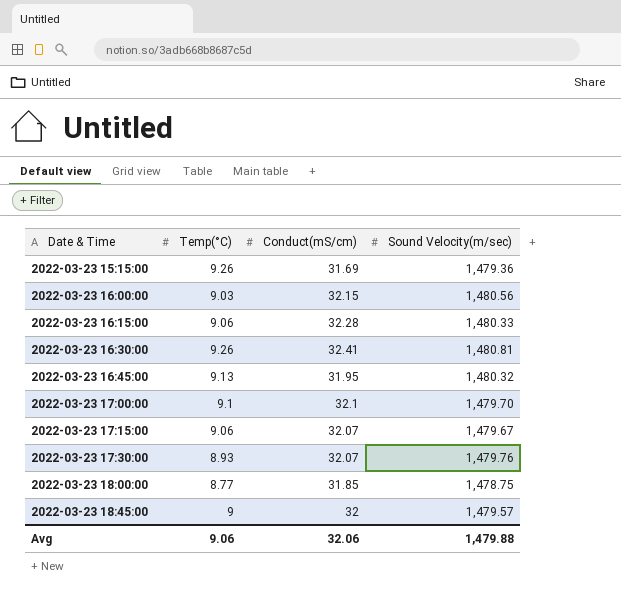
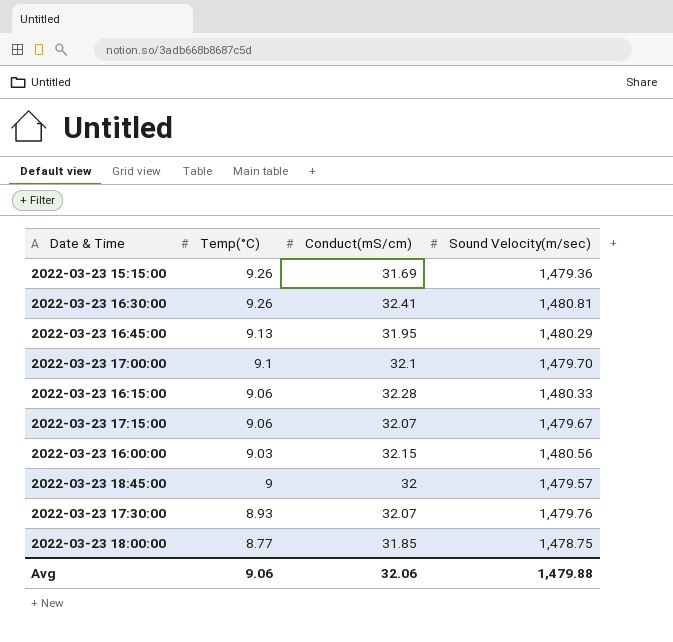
row order: Date & Time ascending -> Temp(°C) descending
2022-03-23 16:45:00 | Sound Velocity(m/sec): 1,480.32 -> 1,480.29

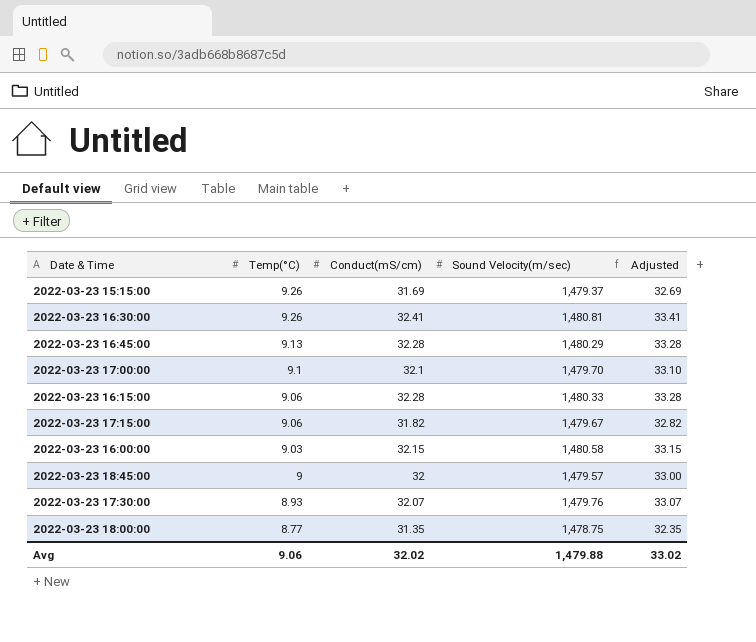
column Adjusted | formula: none -> [Conduct(mS/cm)] + 1
2022-03-23 15:15:00 | Sound Velocity(m/sec): 1,479.36 -> 1,479.37
2022-03-23 16:45:00 | Conduct(mS/cm): 31.95 -> 32.28
2022-03-23 17:15:00 | Conduct(mS/cm): 32.07 -> 31.82
2022-03-23 16:00:00 | Sound Velocity(m/sec): 1,480.56 -> 1,480.58
2022-03-23 18:00:00 | Conduct(mS/cm): 31.85 -> 31.35
Avg | Conduct(mS/cm): 32.06 -> 32.02

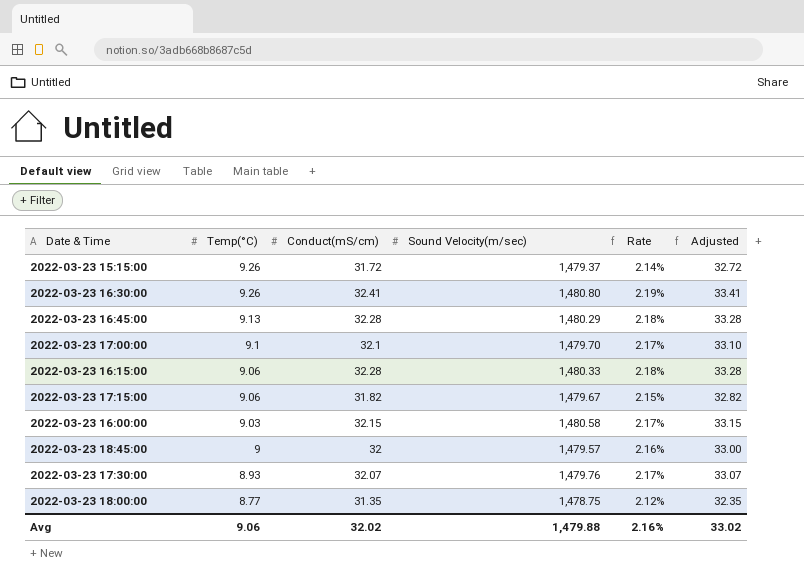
column Rate | formula: none -> [Conduct(mS/cm)] / [Sound Velocity(m/sec)]
2022-03-23 15:15:00 | Conduct(mS/cm): 31.69 -> 31.72
2022-03-23 15:15:00 | Adjusted: 32.69 -> 32.72
2022-03-23 16:30:00 | Sound Velocity(m/sec): 1,480.81 -> 1,480.80

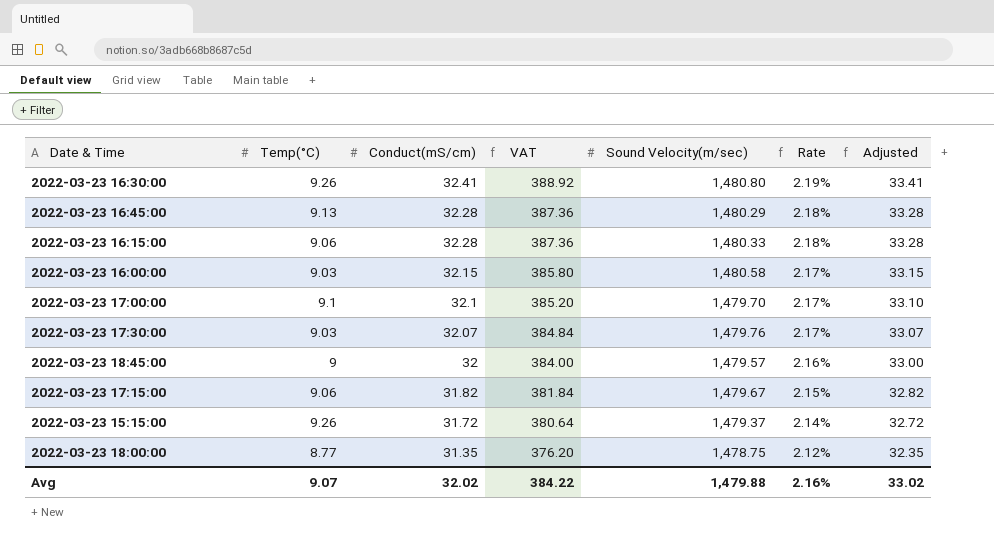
row order: Temp(°C) descending -> Conduct(mS/cm) descending
column VAT | formula: none -> [Conduct(mS/cm)] * 12
2022-03-23 17:30:00 | Temp(°C): 8.93 -> 9.03
Avg | Temp(°C): 9.06 -> 9.07

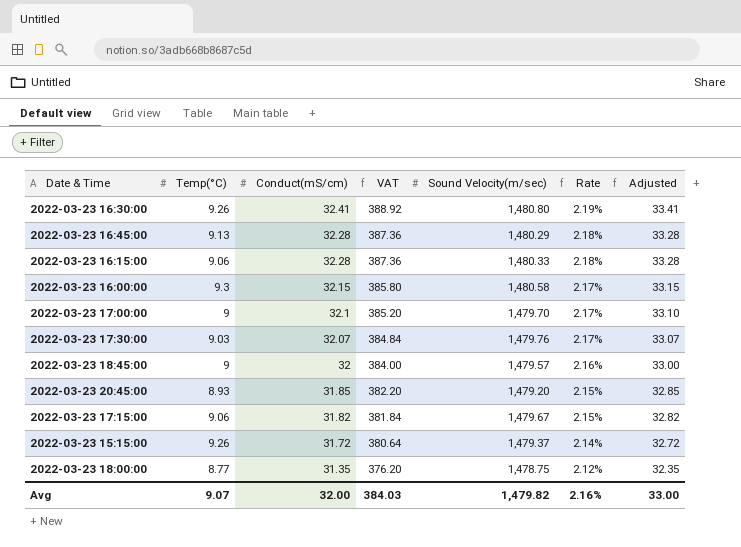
2022-03-23 16:00:00 | Temp(°C): 9.03 -> 9.3
2022-03-23 17:00:00 | Temp(°C): 9.1 -> 9
row 2022-03-23 20:45:00: none -> 8.93 | 31.85 | 382.20 | 1,479.20 | 2.15% | 32.85
Avg | Conduct(mS/cm): 32.02 -> 32.00
Avg | VAT: 384.22 -> 384.03
Avg | Sound Velocity(m/sec): 1,479.88 -> 1,479.82
Avg | Adjusted: 33.02 -> 33.00

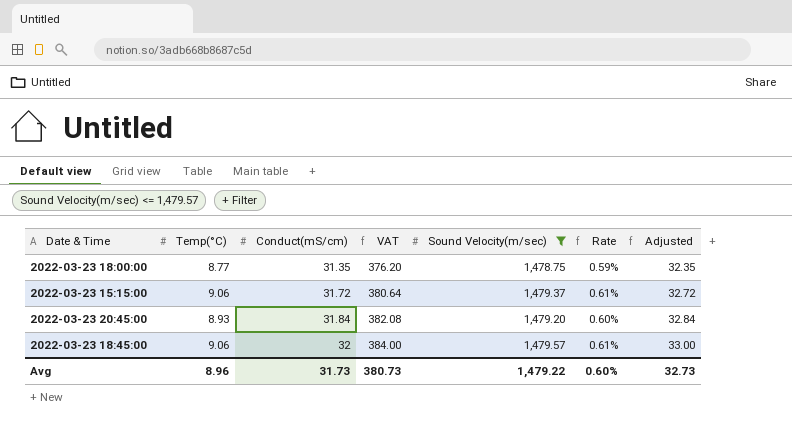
filter: none -> Sound Velocity(m/sec) <= 1,479.57
row order: Conduct(mS/cm) descending -> Conduct(mS/cm) ascending
column Rate | formula: [Conduct(mS/cm)] / [Sound Velocity(m/sec)] -> [Temp(°C)] / [Sound Velocity(m/sec)]
2022-03-23 15:15:00 | Temp(°C): 9.26 -> 9.06
2022-03-23 20:45:00 | Conduct(mS/cm): 31.85 -> 31.84
2022-03-23 20:45:00 | VAT: 382.20 -> 382.08
2022-03-23 20:45:00 | Adjusted: 32.85 -> 32.84
2022-03-23 18:45:00 | Temp(°C): 9 -> 9.06
Avg | Temp(°C): 9.07 -> 8.96
Avg | Conduct(mS/cm): 32.00 -> 31.73
Avg | VAT: 384.03 -> 380.73
Avg | Sound Velocity(m/sec): 1,479.82 -> 1,479.22
Avg | Rate: 2.16% -> 0.60%
Avg | Adjusted: 33.00 -> 32.73

